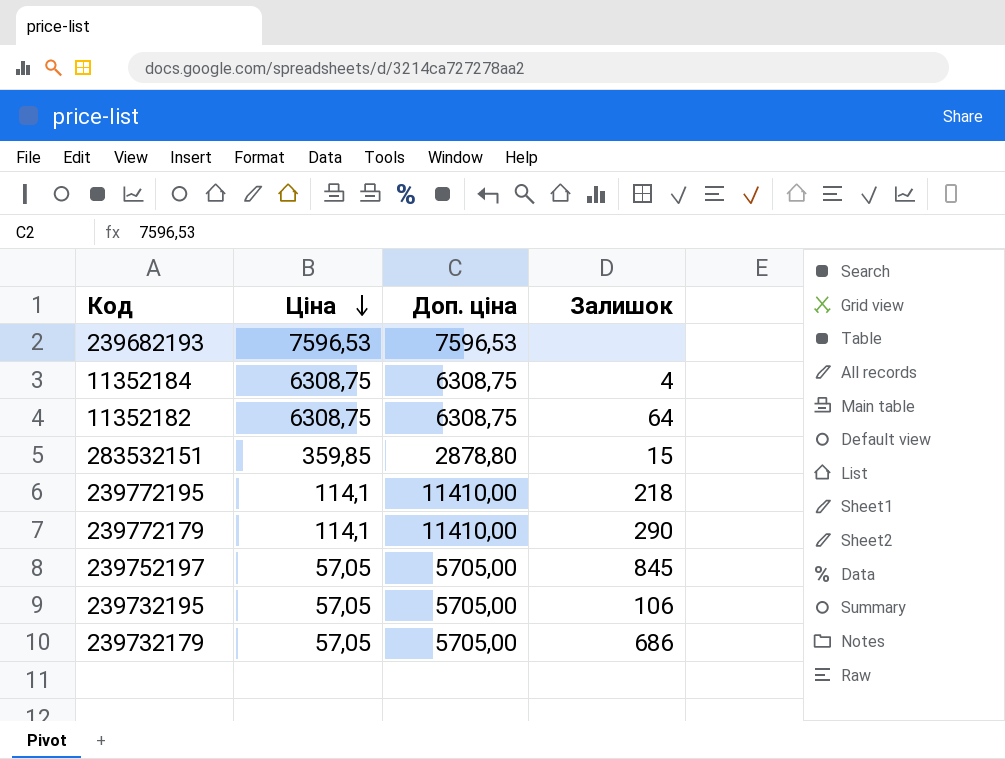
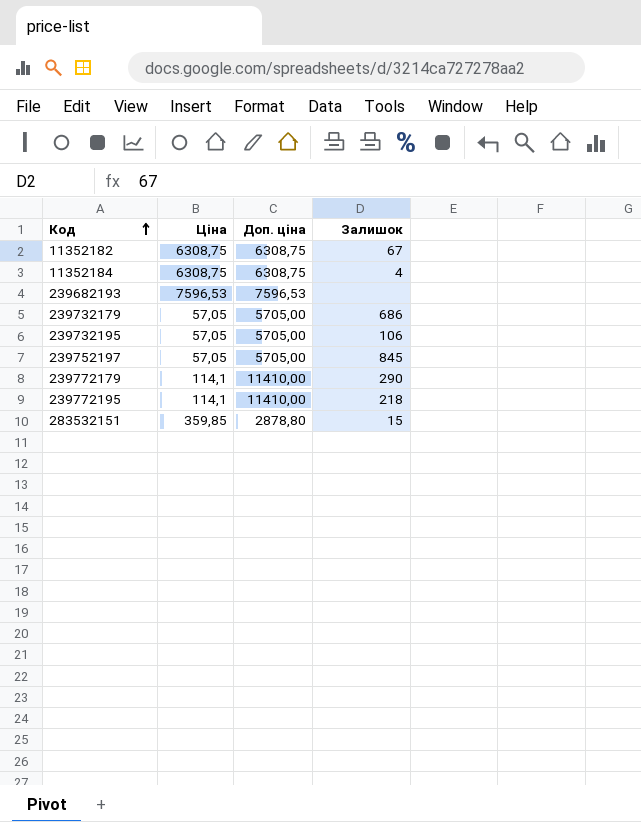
row order: Ціна descending -> Код ascending
11352182 | Залишок: 64 -> 67

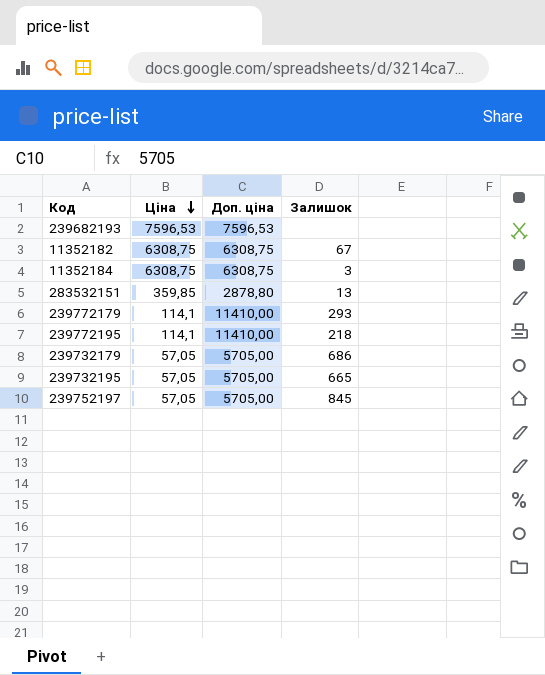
row order: Код ascending -> Ціна descending
11352184 | Залишок: 4 -> 3
283532151 | Залишок: 15 -> 13
239772179 | Залишок: 290 -> 293
239732195 | Залишок: 106 -> 665

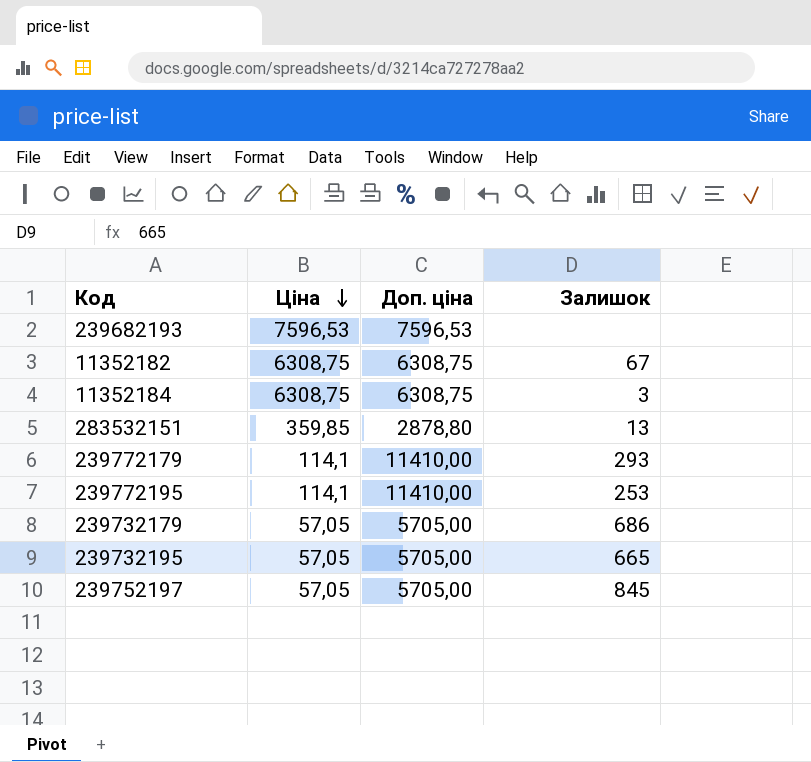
239772195 | Залишок: 218 -> 253

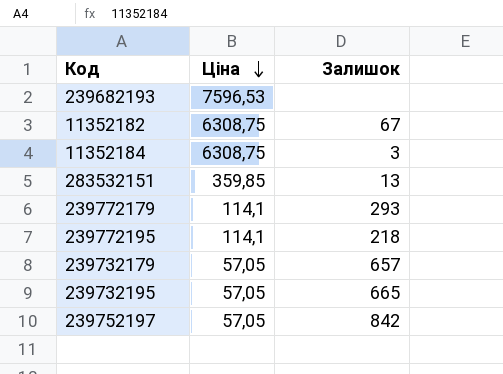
column Доп. ціна | position: 3 -> none
239772195 | Залишок: 253 -> 218
239732179 | Залишок: 686 -> 657
239752197 | Залишок: 845 -> 842

